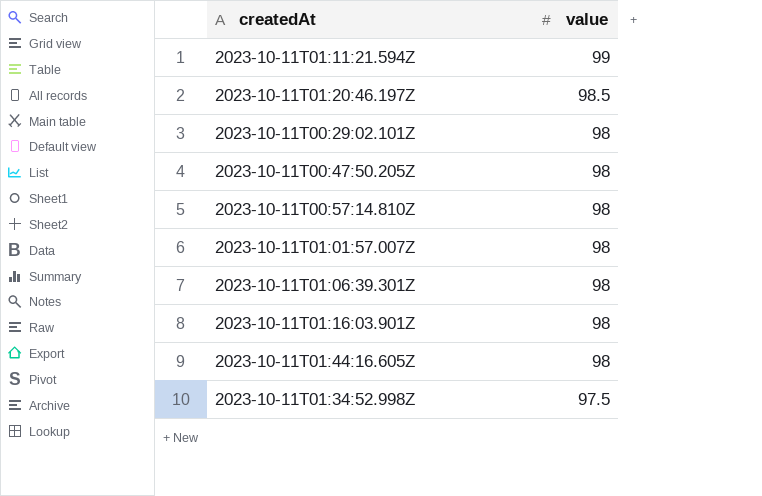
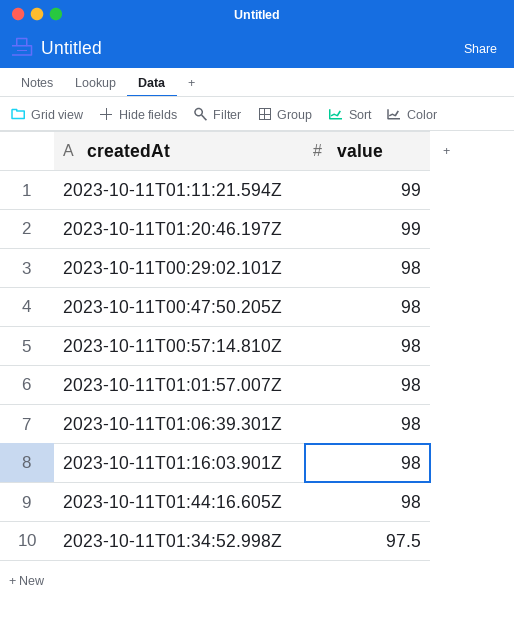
2023-10-11T01:20:46.197Z | value: 98.5 -> 99

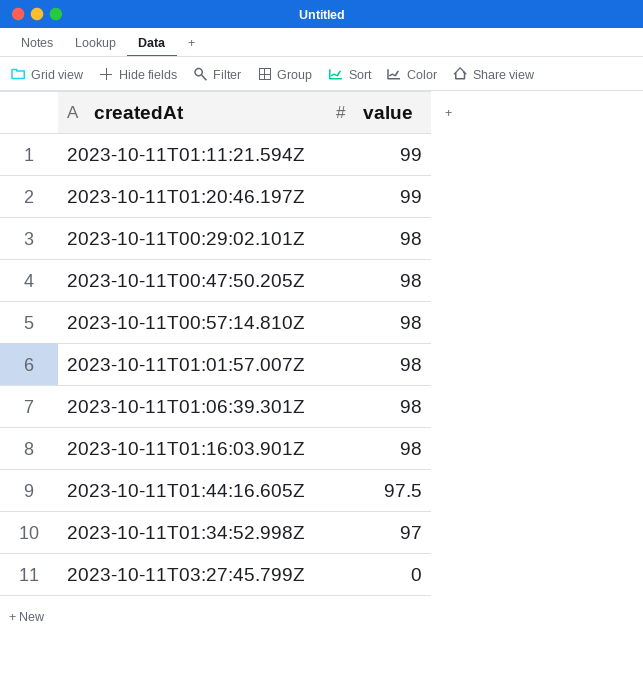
2023-10-11T01:44:16.605Z | value: 98 -> 97.5
2023-10-11T01:34:52.998Z | value: 97.5 -> 97
row 2023-10-11T03:27:45.799Z: none -> 0

